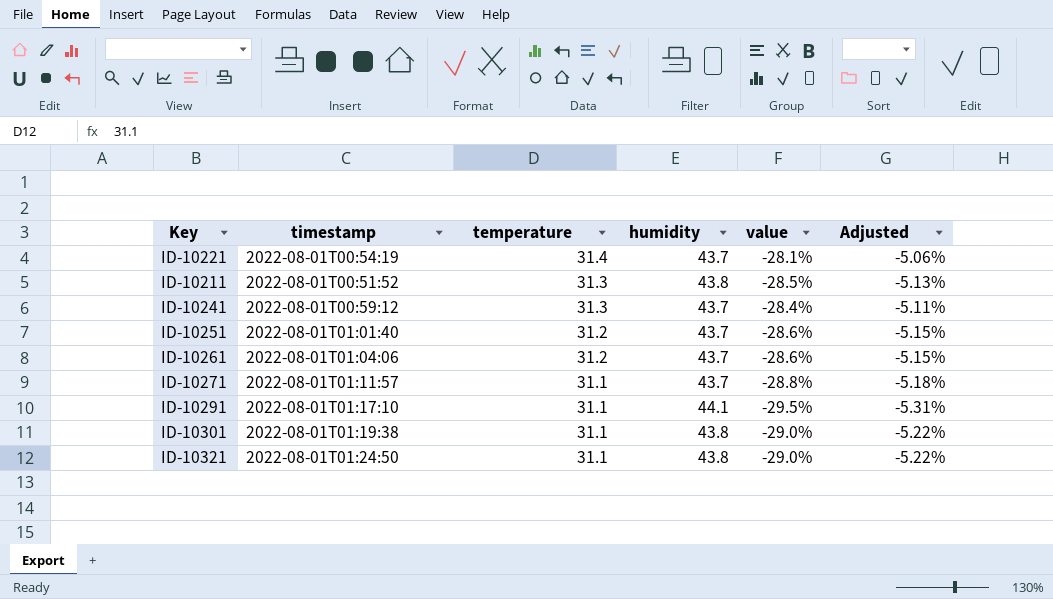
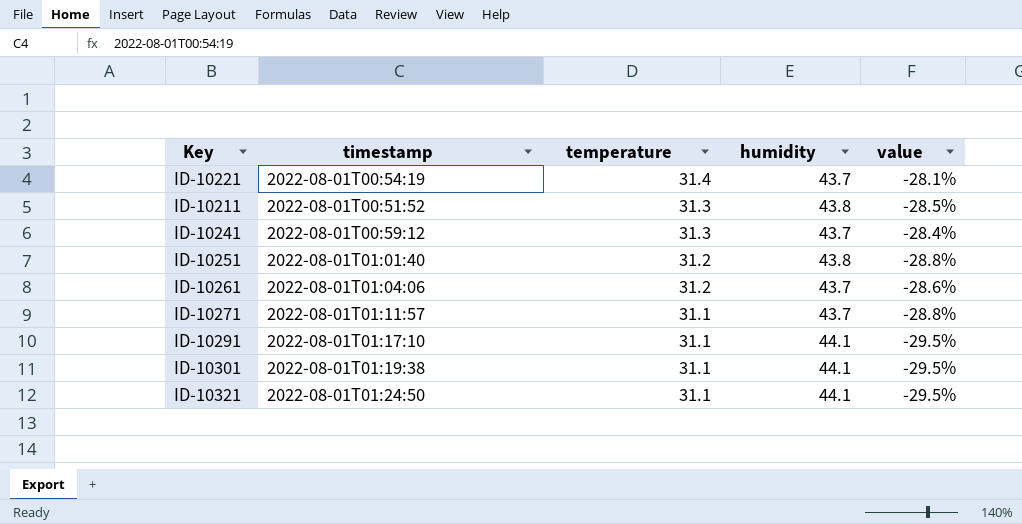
column Adjusted | formula: [value] * 0.18 -> none
ID-10251 | humidity: 43.7 -> 43.8
ID-10251 | value: -28.6% -> -28.8%
ID-10301 | humidity: 43.8 -> 44.1
ID-10301 | value: -29.0% -> -29.5%
ID-10321 | humidity: 43.8 -> 44.1
ID-10321 | value: -29.0% -> -29.5%

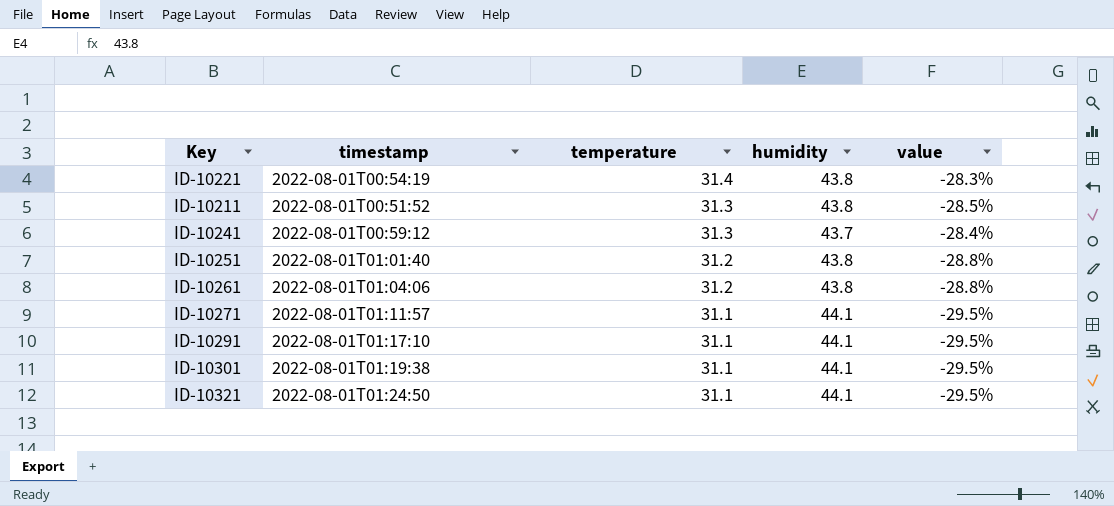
ID-10221 | humidity: 43.7 -> 43.8
ID-10221 | value: -28.1% -> -28.3%
ID-10261 | humidity: 43.7 -> 43.8
ID-10261 | value: -28.6% -> -28.8%
ID-10271 | humidity: 43.7 -> 44.1
ID-10271 | value: -28.8% -> -29.5%

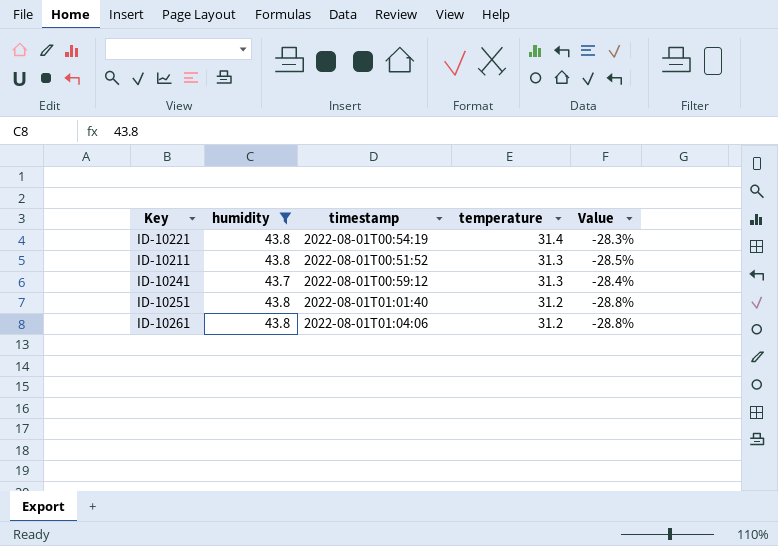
filter: none -> humidity != 44.1
column humidity | position: 4 -> 2
column name: value -> Value

